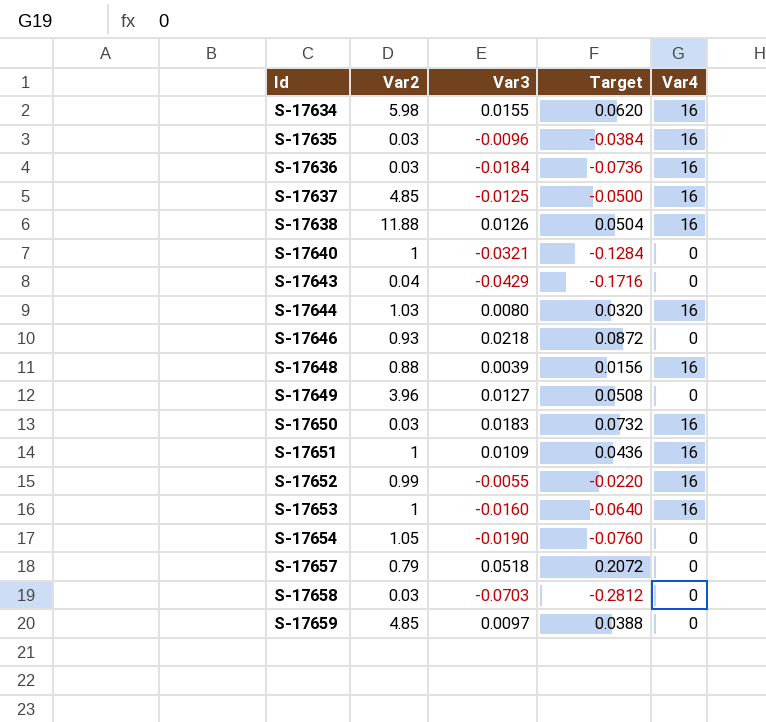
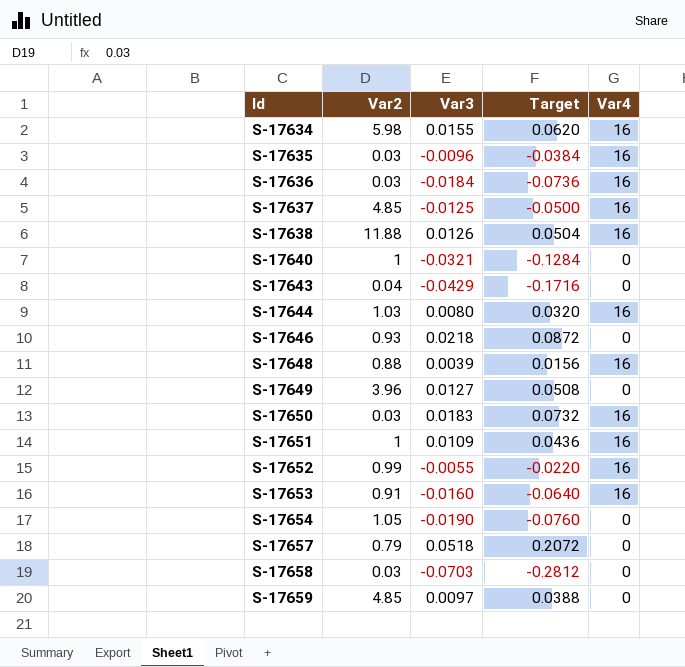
S-17653 | Var2: 1 -> 0.91

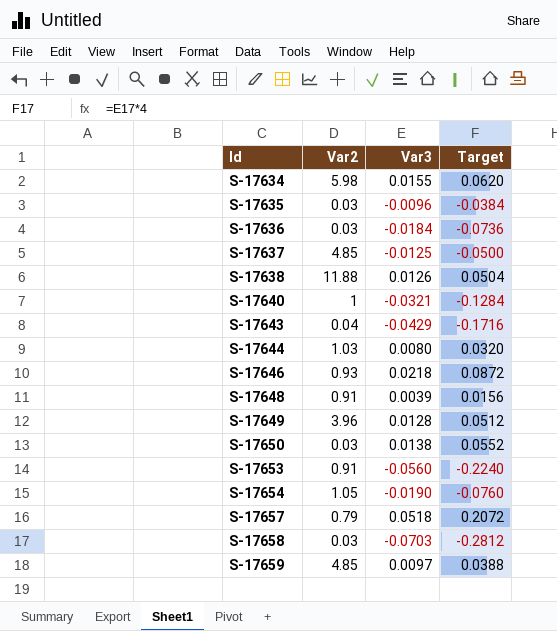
column Var4 | position: 5 -> none
row S-17651: 1 | 0.0109 | 0.0436 | 16 -> none
row S-17652: 0.99 | -0.0055 | -0.0220 | 16 -> none
S-17648 | Var2: 0.88 -> 0.91
S-17649 | Var3: 0.0127 -> 0.0128
S-17649 | Target: 0.0508 -> 0.0512
S-17650 | Var3: 0.0183 -> 0.0138
S-17650 | Target: 0.0732 -> 0.0552
S-17653 | Var3: -0.0160 -> -0.0560
S-17653 | Target: -0.0640 -> -0.2240

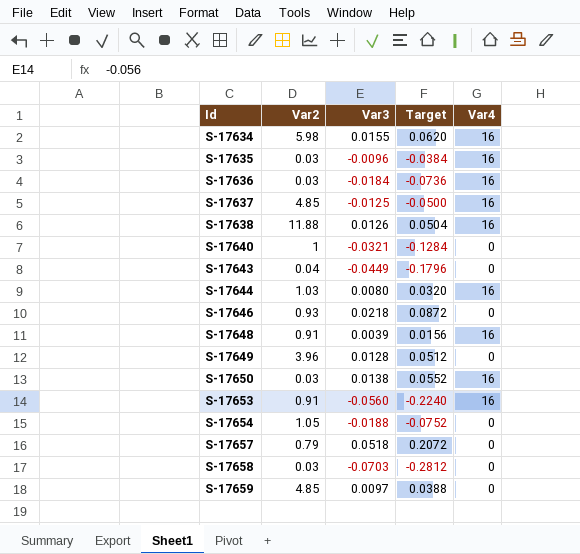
column Var4 | position: none -> 5
S-17643 | Var3: -0.0429 -> -0.0449
S-17643 | Target: -0.1716 -> -0.1796
S-17654 | Var3: -0.0190 -> -0.0188
S-17654 | Target: -0.0760 -> -0.0752

